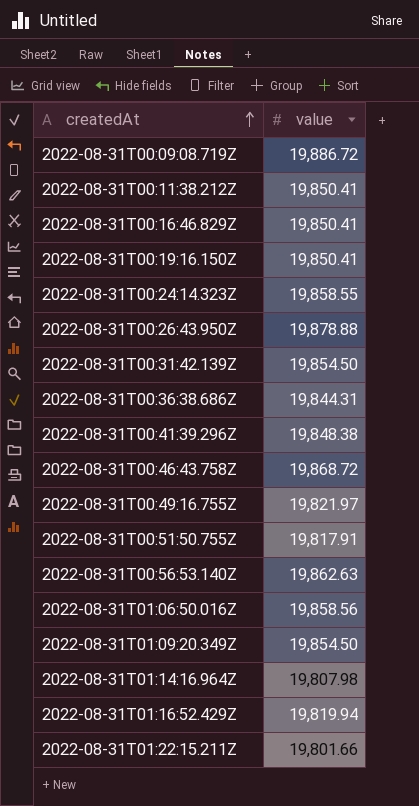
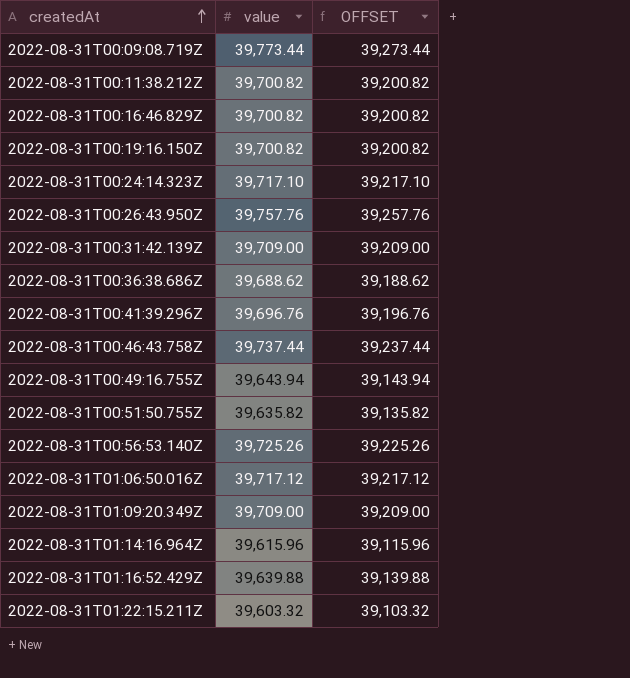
column OFFSET | formula: none -> [value] - 500
2022-08-31T00:09:08.719Z | value: 19,886.72 -> 39,773.44
2022-08-31T00:11:38.212Z | value: 19,850.41 -> 39,700.82
2022-08-31T00:16:46.829Z | value: 19,850.41 -> 39,700.82
2022-08-31T00:19:16.150Z | value: 19,850.41 -> 39,700.82
2022-08-31T00:24:14.323Z | value: 19,858.55 -> 39,717.10
2022-08-31T00:26:43.950Z | value: 19,878.88 -> 39,757.76
2022-08-31T00:31:42.139Z | value: 19,854.50 -> 39,709.00
2022-08-31T00:36:38.686Z | value: 19,844.31 -> 39,688.62
2022-08-31T00:41:39.296Z | value: 19,848.38 -> 39,696.76
2022-08-31T00:46:43.758Z | value: 19,868.72 -> 39,737.44
2022-08-31T00:49:16.755Z | value: 19,821.97 -> 39,643.94
2022-08-31T00:51:50.755Z | value: 19,817.91 -> 39,635.82
2022-08-31T00:56:53.140Z | value: 19,862.63 -> 39,725.26
2022-08-31T01:06:50.016Z | value: 19,858.56 -> 39,717.12
2022-08-31T01:09:20.349Z | value: 19,854.50 -> 39,709.00
2022-08-31T01:14:16.964Z | value: 19,807.98 -> 39,615.96
2022-08-31T01:16:52.429Z | value: 19,819.94 -> 39,639.88
2022-08-31T01:22:15.211Z | value: 19,801.66 -> 39,603.32

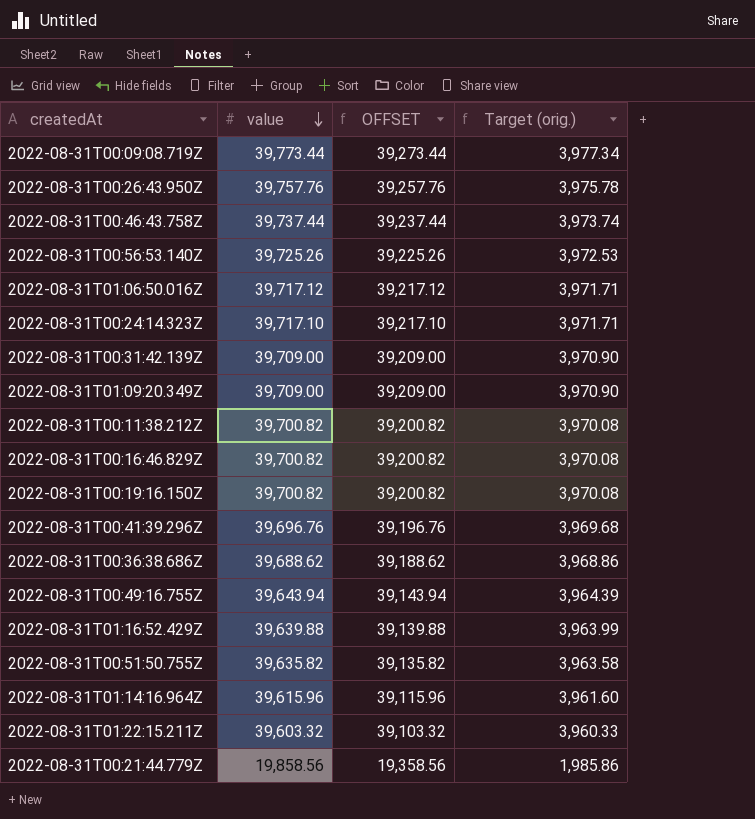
row order: createdAt ascending -> value descending
column Target (orig.) | formula: none -> [value] * 0.1
row 2022-08-31T00:21:44.779Z: none -> 19,858.56 | 19,358.56 | 1,985.86

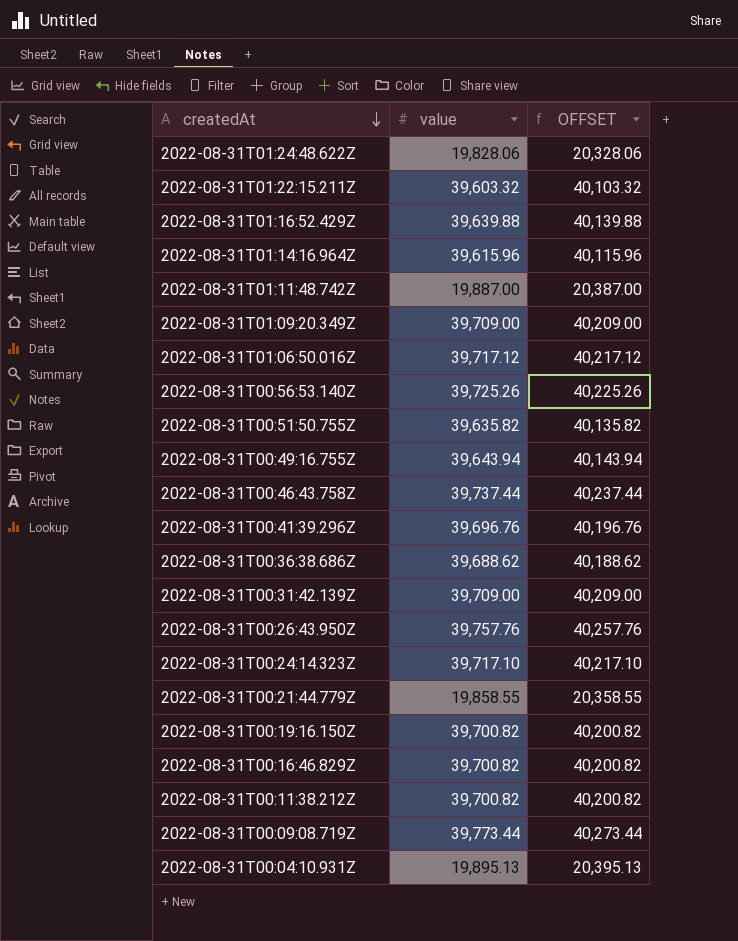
row order: value descending -> createdAt descending
column Target (orig.) | formula: [value] * 0.1 -> none
column OFFSET | formula: [value] - 500 -> [value] + 500
row 2022-08-31T01:24:48.622Z: none -> 19,828.06 | 20,328.06
row 2022-08-31T01:11:48.742Z: none -> 19,887.00 | 20,387.00
2022-08-31T00:21:44.779Z | value: 19,858.56 -> 19,858.55
row 2022-08-31T00:04:10.931Z: none -> 19,895.13 | 20,395.13

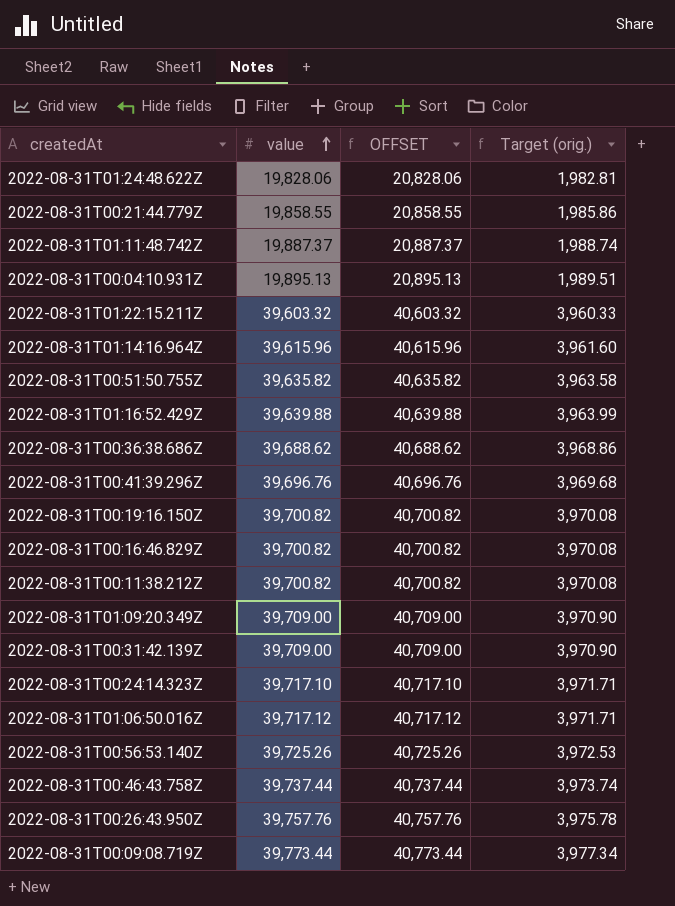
row order: createdAt descending -> value ascending
column OFFSET | formula: [value] + 500 -> [value] + 1000
column Target (orig.) | formula: none -> [value] * 0.1
row 2022-08-31T00:49:16.755Z: 39,643.94 | 40,143.94 -> none
2022-08-31T01:11:48.742Z | value: 19,887.00 -> 19,887.37

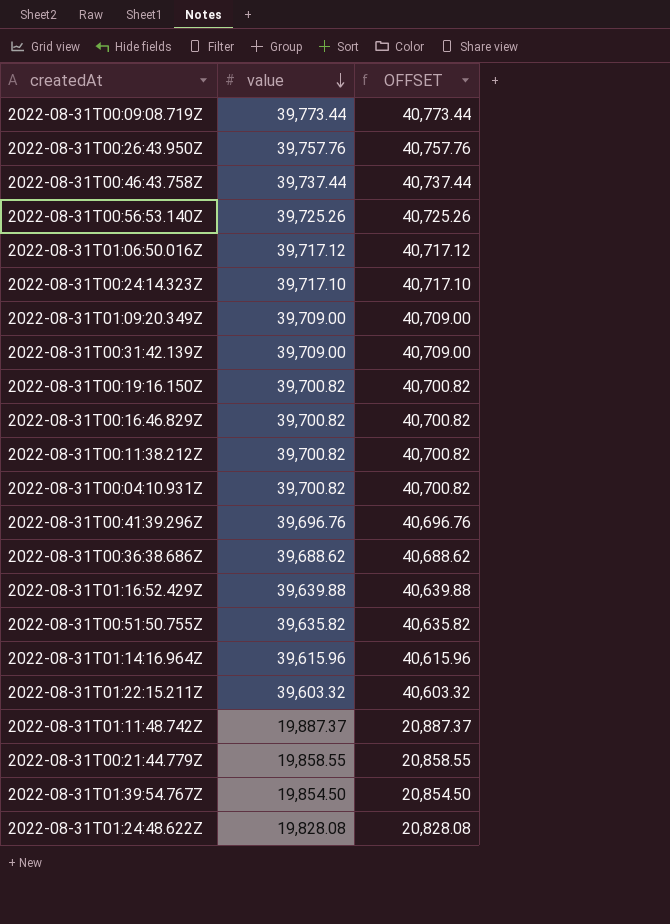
row order: value ascending -> value descending
column Target (orig.) | formula: [value] * 0.1 -> none
2022-08-31T00:04:10.931Z | value: 19,895.13 -> 39,700.82
2022-08-31T00:04:10.931Z | OFFSET: 20,895.13 -> 40,700.82
row 2022-08-31T01:39:54.767Z: none -> 19,854.50 | 20,854.50
2022-08-31T01:24:48.622Z | value: 19,828.06 -> 19,828.08
2022-08-31T01:24:48.622Z | OFFSET: 20,828.06 -> 20,828.08

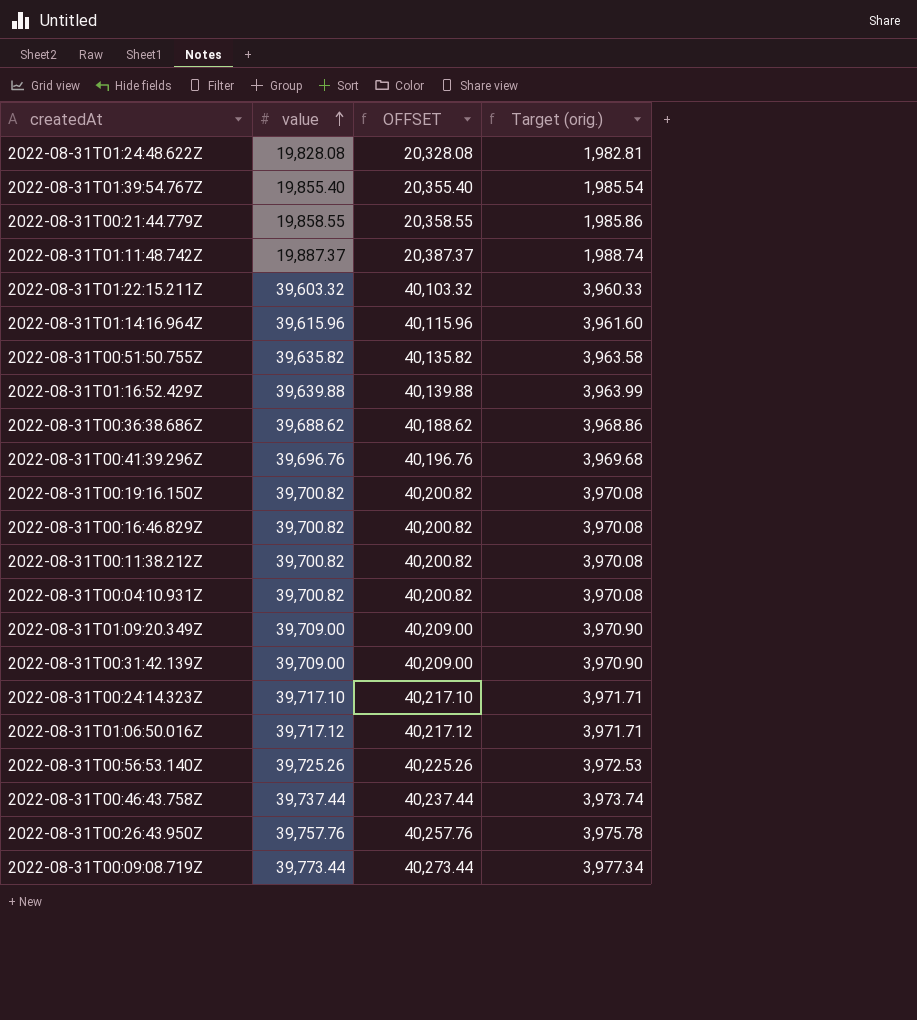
row order: value descending -> value ascending
column OFFSET | formula: [value] + 1000 -> [value] + 500
column Target (orig.) | formula: none -> [value] * 0.1
2022-08-31T01:39:54.767Z | value: 19,854.50 -> 19,855.40

